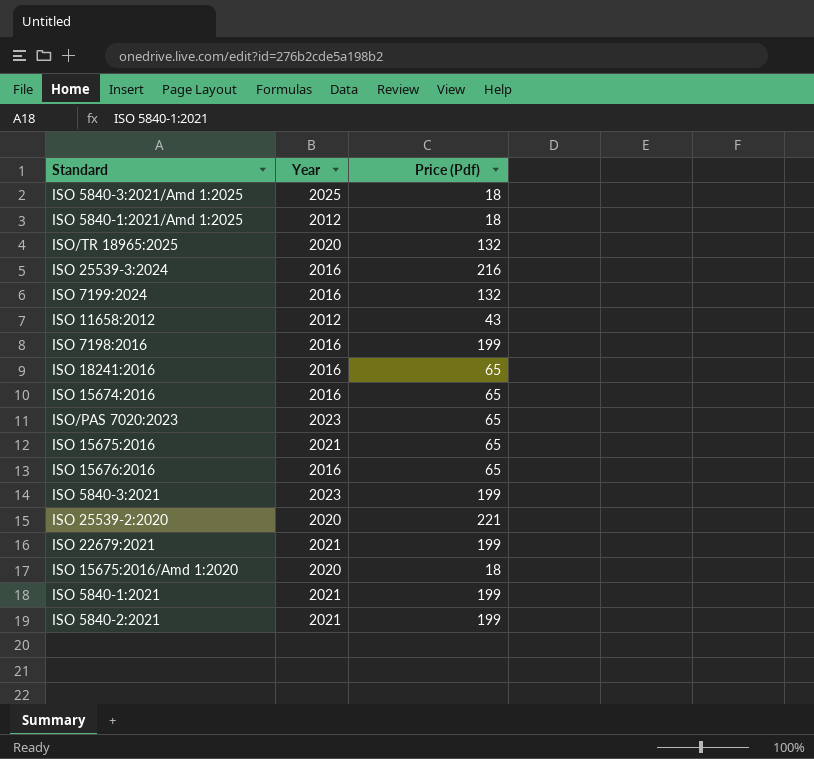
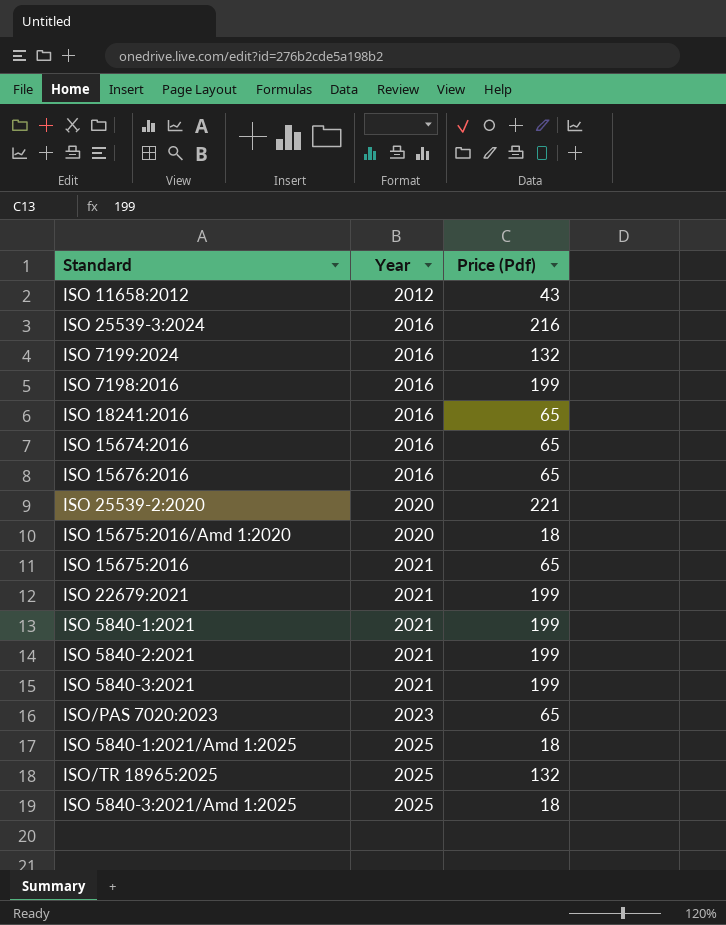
row order: none -> Year ascending
ISO 5840-3:2021 | Year: 2023 -> 2021
ISO 5840-1:2021/Amd 1:2025 | Year: 2012 -> 2025
ISO/TR 18965:2025 | Year: 2020 -> 2025

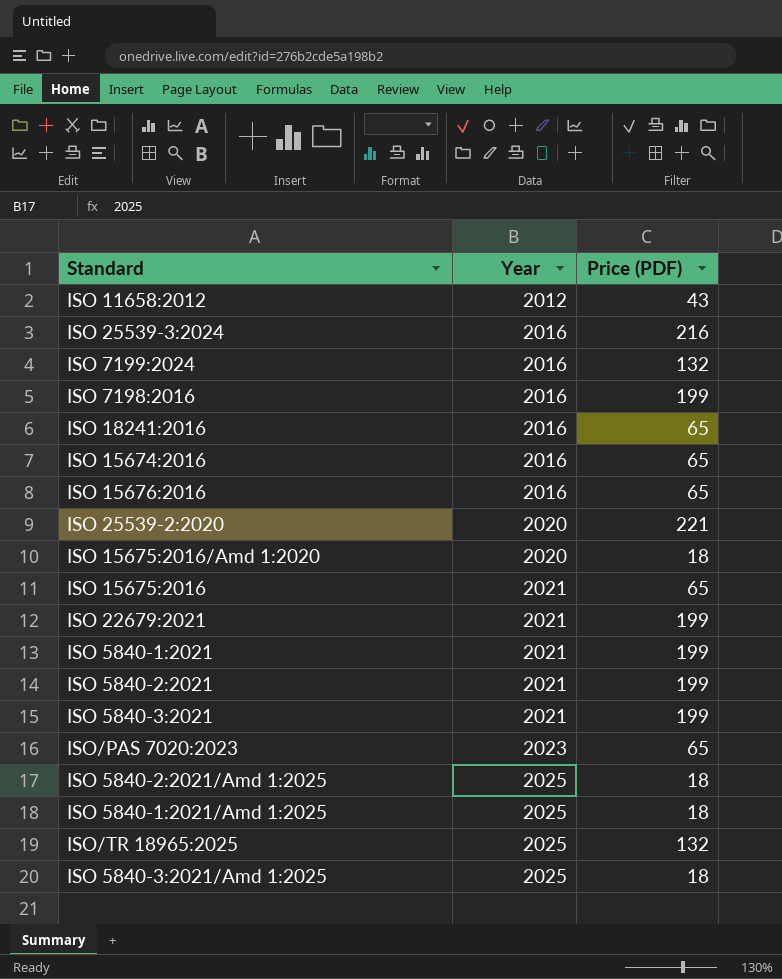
column name: Price (Pdf) -> Price (PDF)
row ISO 5840-2:2021/Amd 1:2025: none -> 2025 | 18

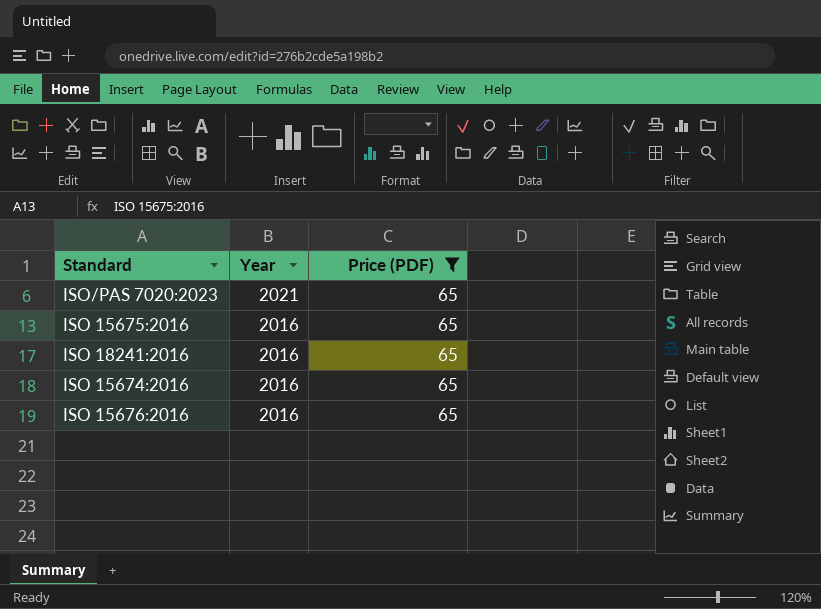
filter: none -> Price (PDF) = 65
row order: Year ascending -> Year descending
ISO/PAS 7020:2023 | Year: 2023 -> 2021
ISO 15675:2016 | Year: 2021 -> 2016

